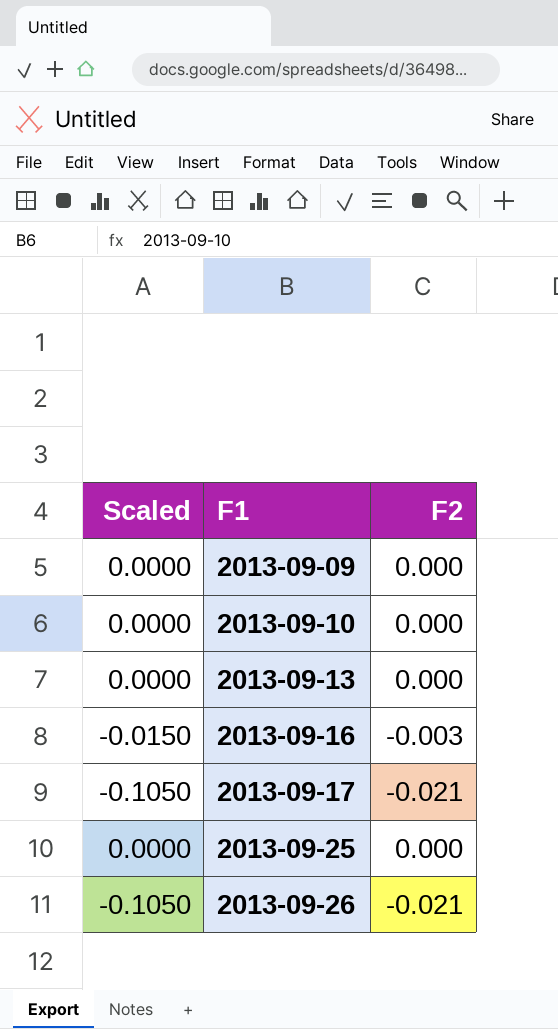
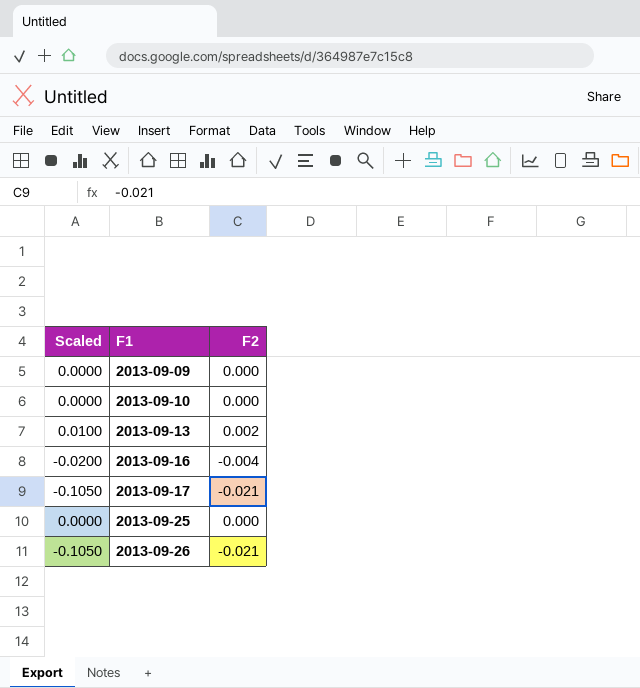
2013-09-13 | Scaled: 0.0000 -> 0.0100
2013-09-13 | F2: 0.000 -> 0.002
2013-09-16 | Scaled: -0.0150 -> -0.0200
2013-09-16 | F2: -0.003 -> -0.004

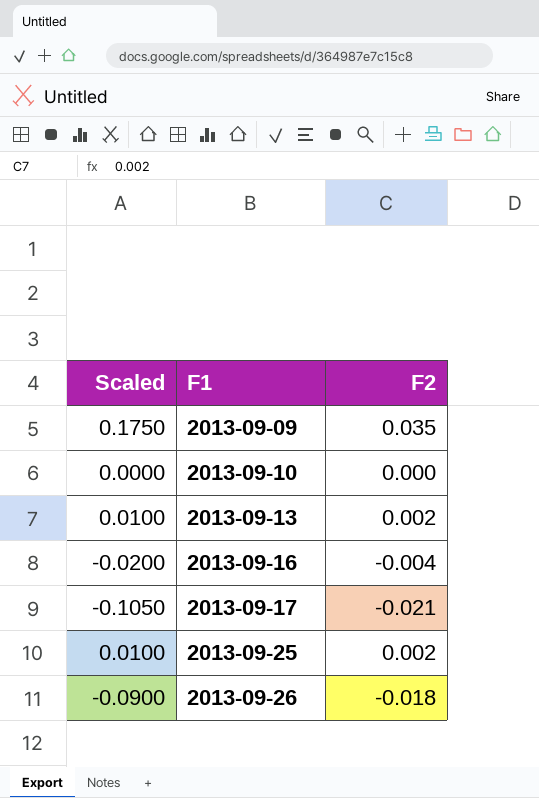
2013-09-09 | Scaled: 0.0000 -> 0.1750
2013-09-09 | F2: 0.000 -> 0.035
2013-09-25 | Scaled: 0.0000 -> 0.0100
2013-09-25 | F2: 0.000 -> 0.002
2013-09-26 | Scaled: -0.1050 -> -0.0900
2013-09-26 | F2: -0.021 -> -0.018

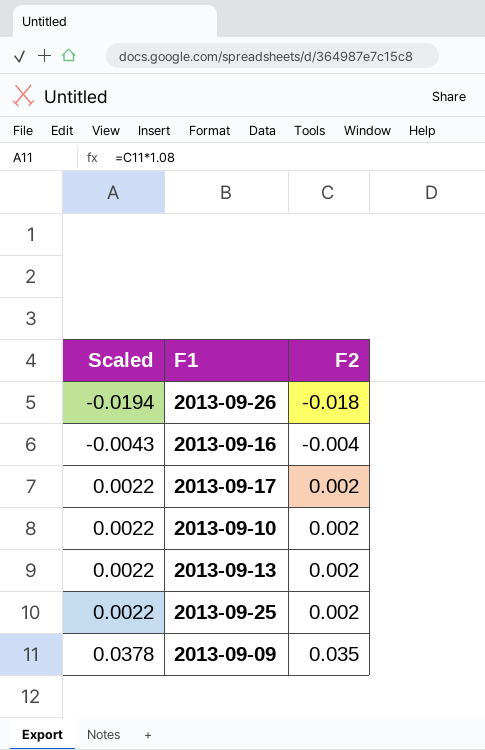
row order: F1 ascending -> Scaled ascending
column Scaled | formula: [F2] * 5 -> [F2] * 1.08
2013-09-17 | F2: -0.021 -> 0.002
2013-09-10 | F2: 0.000 -> 0.002

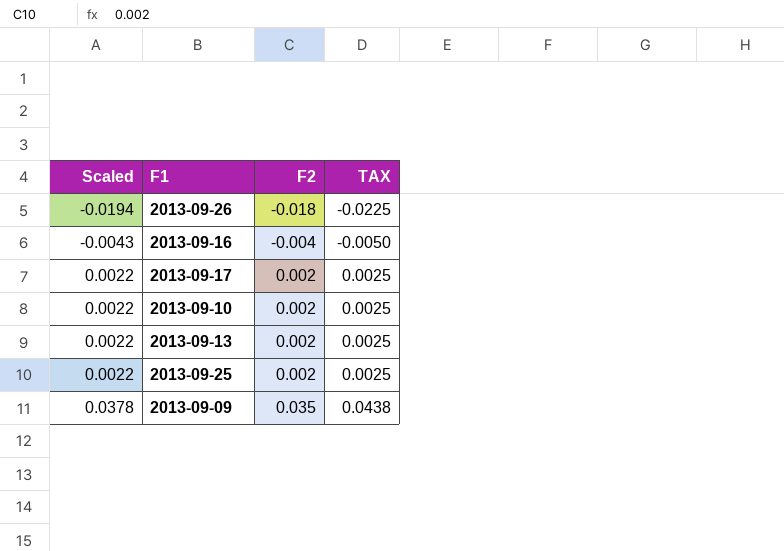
column TAX | formula: none -> [F2] * 1.25

